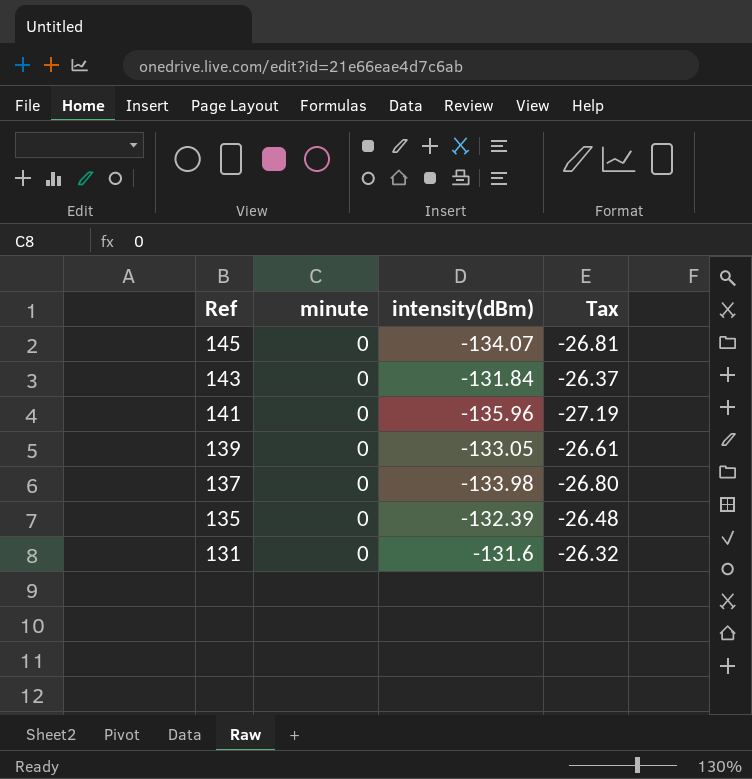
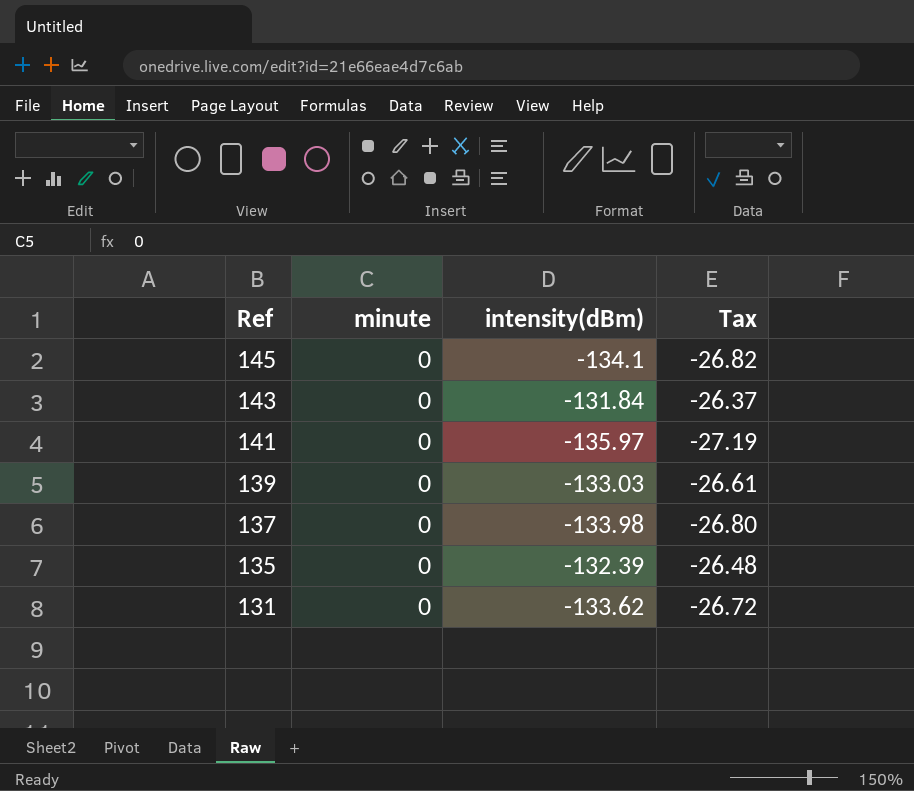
145 | intensity(dBm): -134.07 -> -134.1
145 | Tax: -26.81 -> -26.82
141 | intensity(dBm): -135.96 -> -135.97
139 | intensity(dBm): -133.05 -> -133.03
131 | intensity(dBm): -131.6 -> -133.62
131 | Tax: -26.32 -> -26.72

